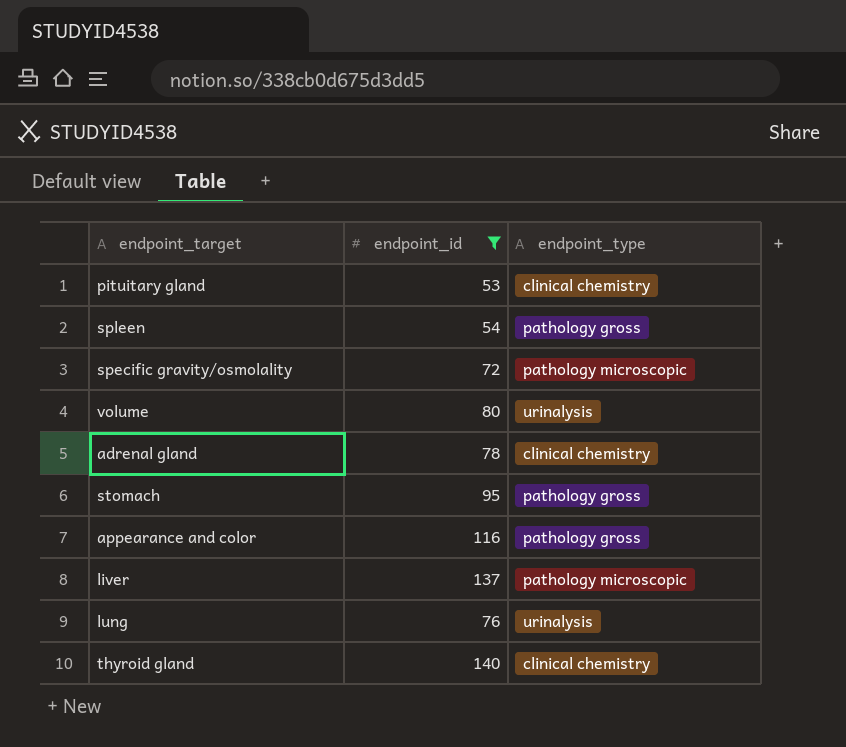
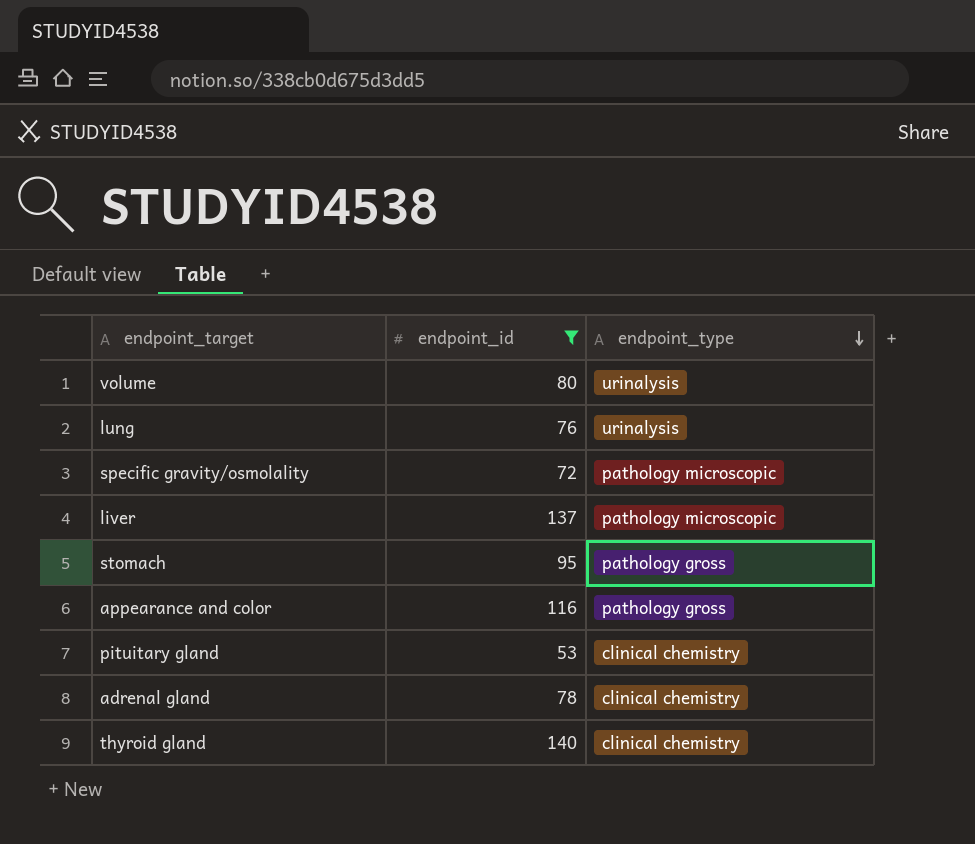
row order: none -> endpoint_type descending
row spleen: 54 | pathology gross -> none

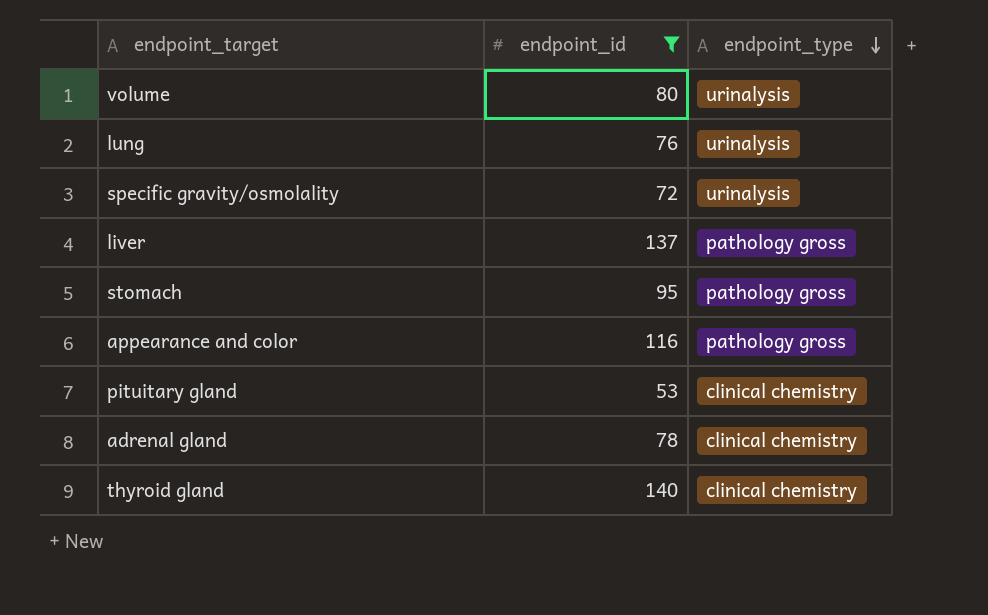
specific gravity/osmolality | endpoint_type: pathology microscopic -> urinalysis
liver | endpoint_type: pathology microscopic -> pathology gross

